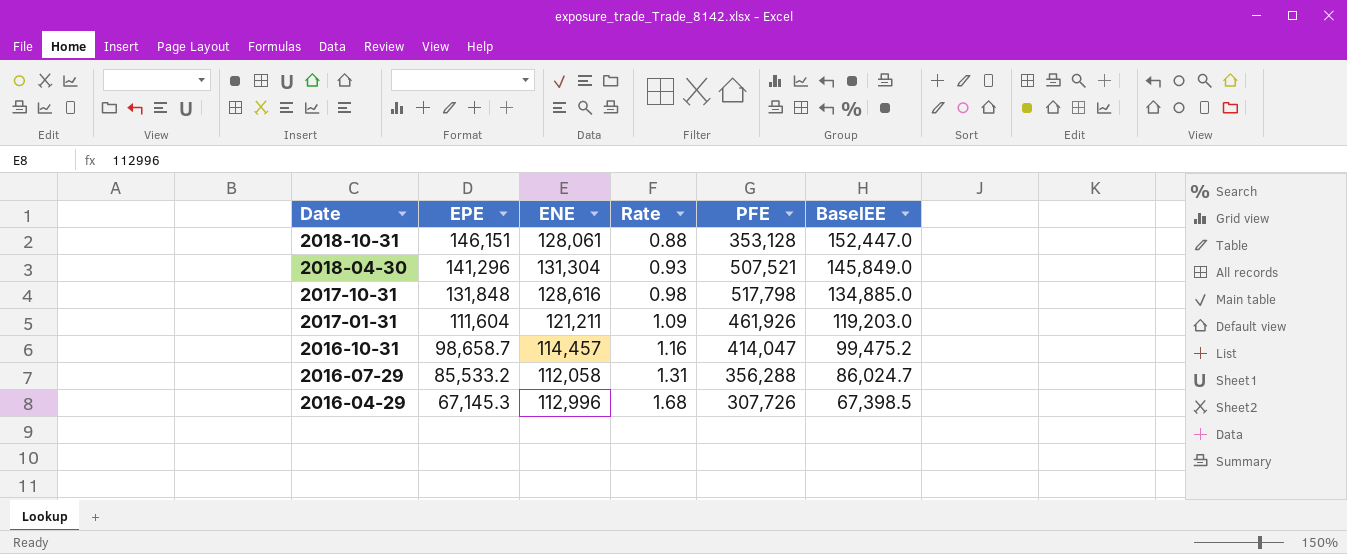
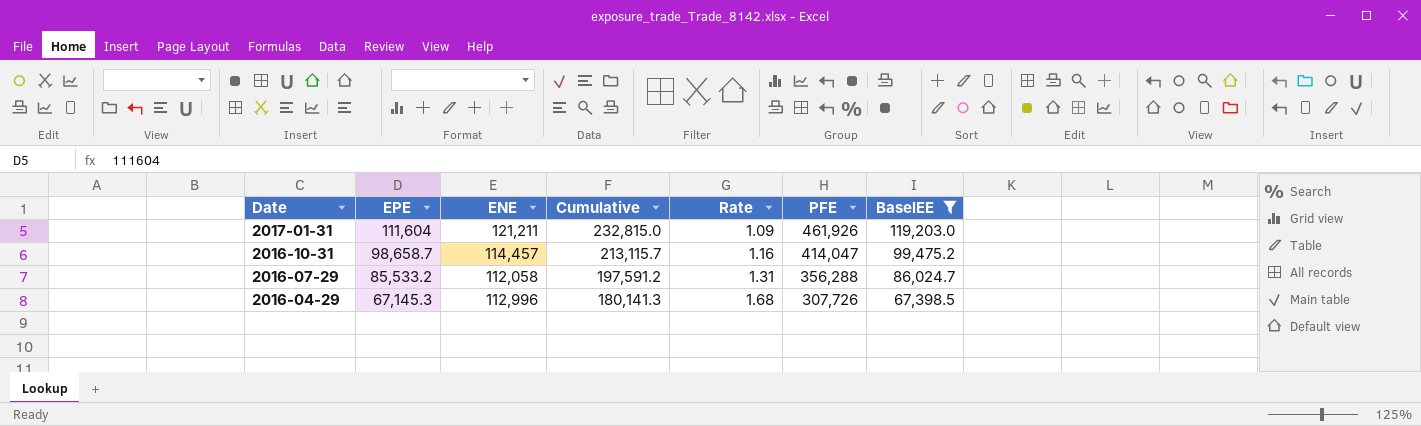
filter: none -> BaselEE <= 119,203.0
column Cumulative | formula: none -> [EPE] + [ENE]

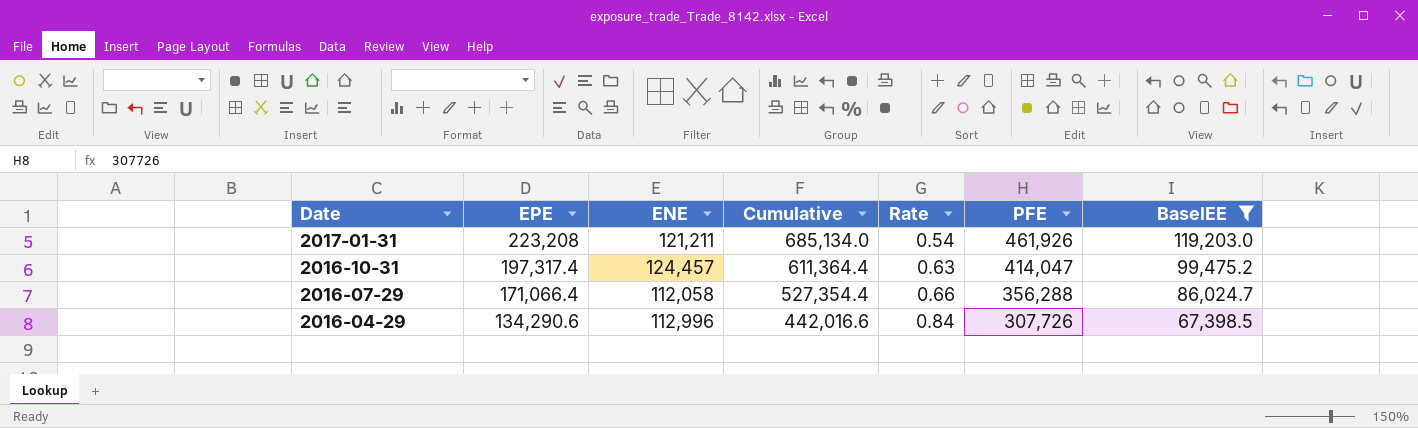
column Cumulative | formula: [EPE] + [ENE] -> [EPE] + [PFE]
2017-01-31 | EPE: 111,604 -> 223,208
2017-01-31 | Rate: 1.09 -> 0.54
2016-10-31 | EPE: 98,658.7 -> 197,317.4
2016-10-31 | ENE: 114,457 -> 124,457
2016-10-31 | Rate: 1.16 -> 0.63
2016-07-29 | EPE: 85,533.2 -> 171,066.4
2016-07-29 | Rate: 1.31 -> 0.66
2016-04-29 | EPE: 67,145.3 -> 134,290.6
2016-04-29 | Rate: 1.68 -> 0.84

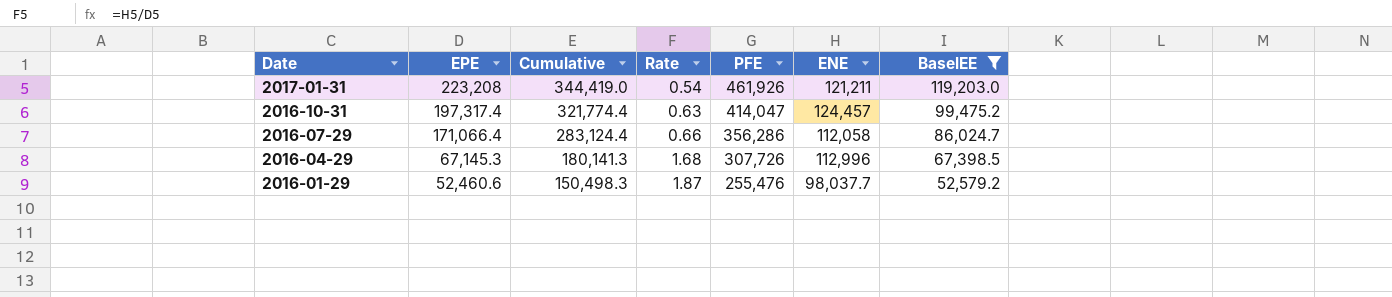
column Cumulative | formula: [EPE] + [PFE] -> [EPE] + [ENE]
column ENE | position: 3 -> 6
2016-07-29 | PFE: 356,288 -> 356,286
2016-04-29 | EPE: 134,290.6 -> 67,145.3
2016-04-29 | Rate: 0.84 -> 1.68
row 2016-01-29: none -> 52,460.6 | 150,498.3 | 1.87 | 255,476 | 98,037.7 | 52,579.2

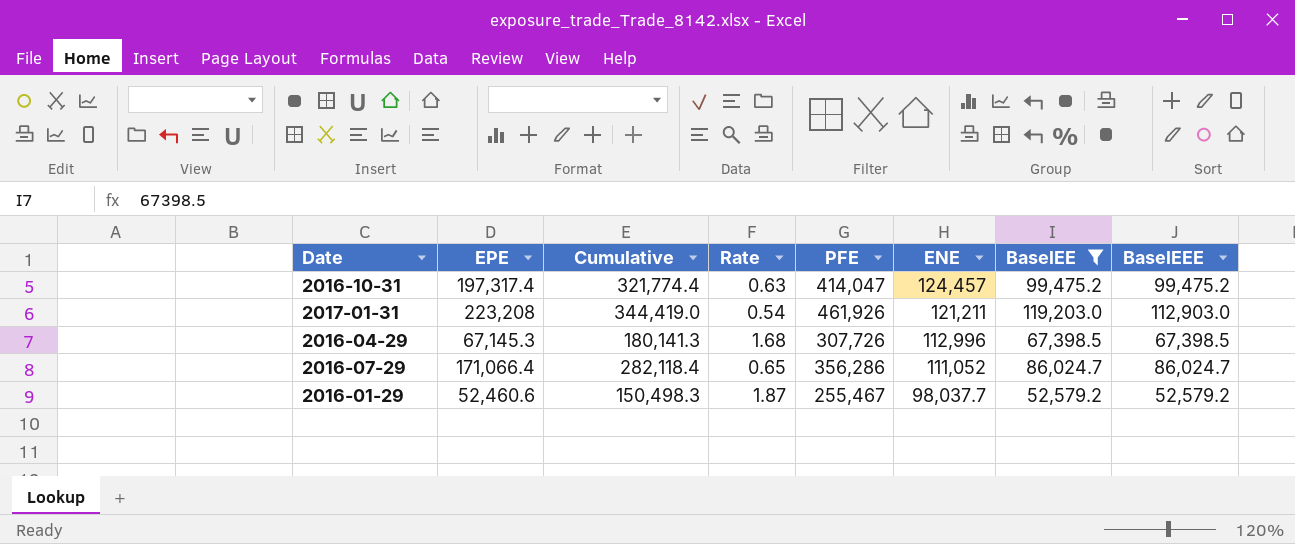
row order: Date descending -> ENE descending
column BaselEEE | position: none -> 8
2016-07-29 | Cumulative: 283,124.4 -> 282,118.4
2016-07-29 | Rate: 0.66 -> 0.65
2016-07-29 | ENE: 112,058 -> 111,052
2016-01-29 | PFE: 255,476 -> 255,467

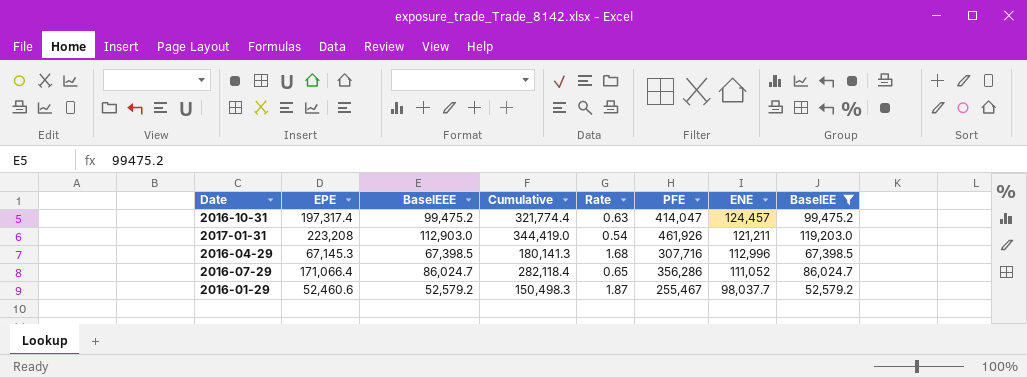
column BaselEEE | position: 8 -> 3
2016-04-29 | PFE: 307,726 -> 307,716

